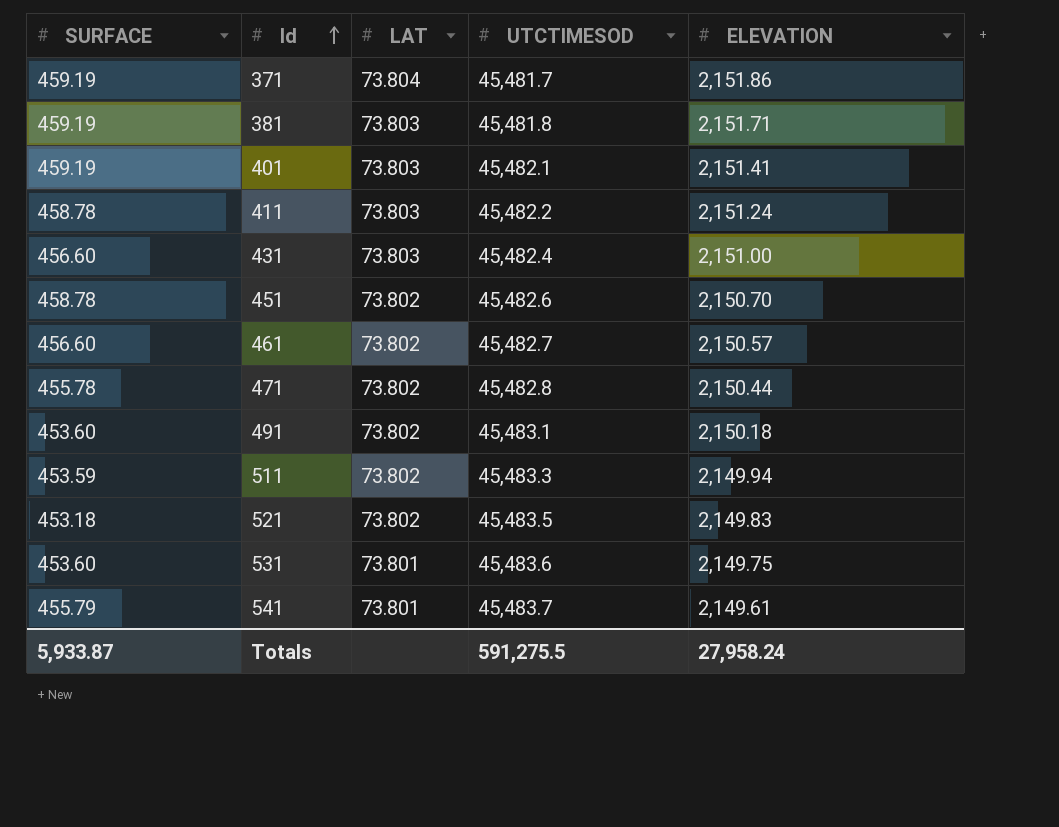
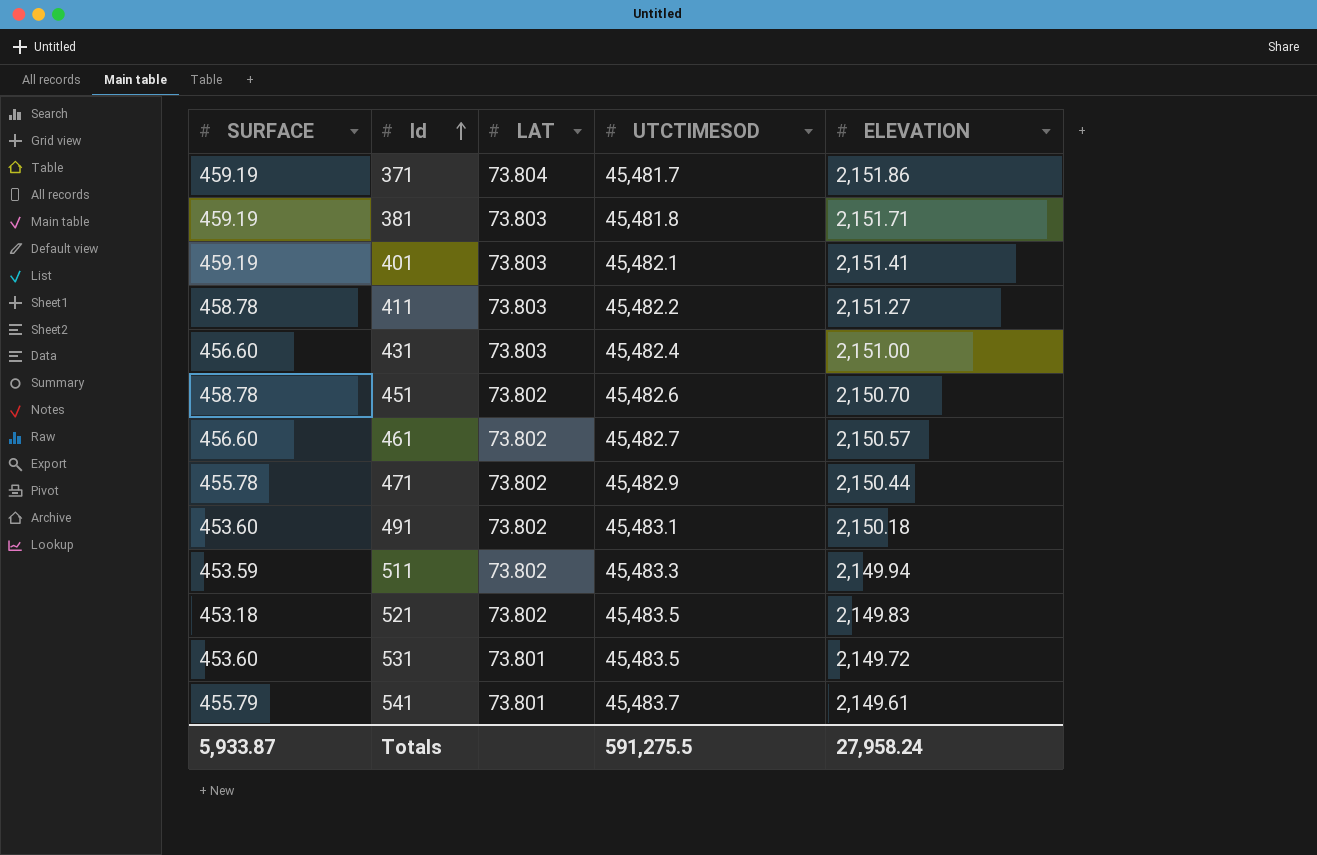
411 | ELEVATION: 2,151.24 -> 2,151.27
471 | UTCTIMESOD: 45,482.8 -> 45,482.9
531 | UTCTIMESOD: 45,483.6 -> 45,483.5
531 | ELEVATION: 2,149.75 -> 2,149.72

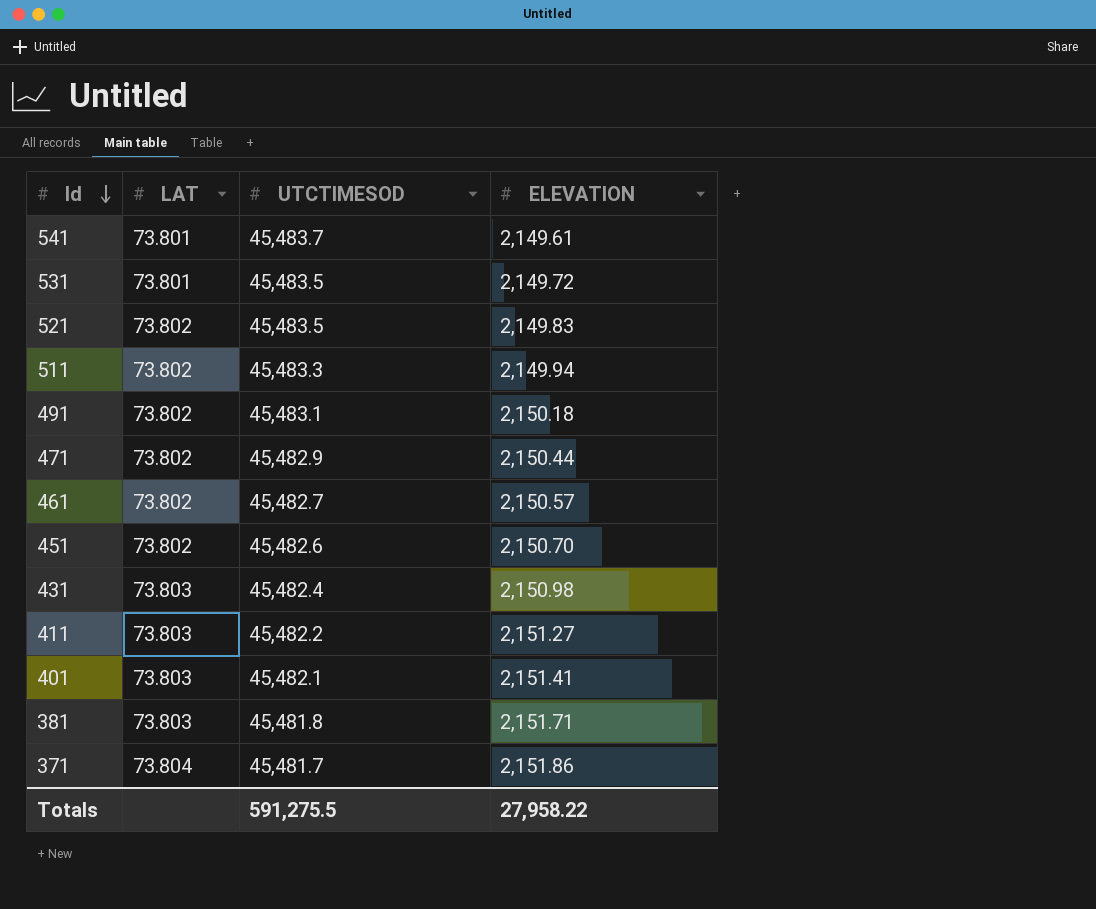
row order: Id ascending -> Id descending
column SURFACE | position: 1 -> none
431 | ELEVATION: 2,151.00 -> 2,150.98
Totals | ELEVATION: 27,958.24 -> 27,958.22

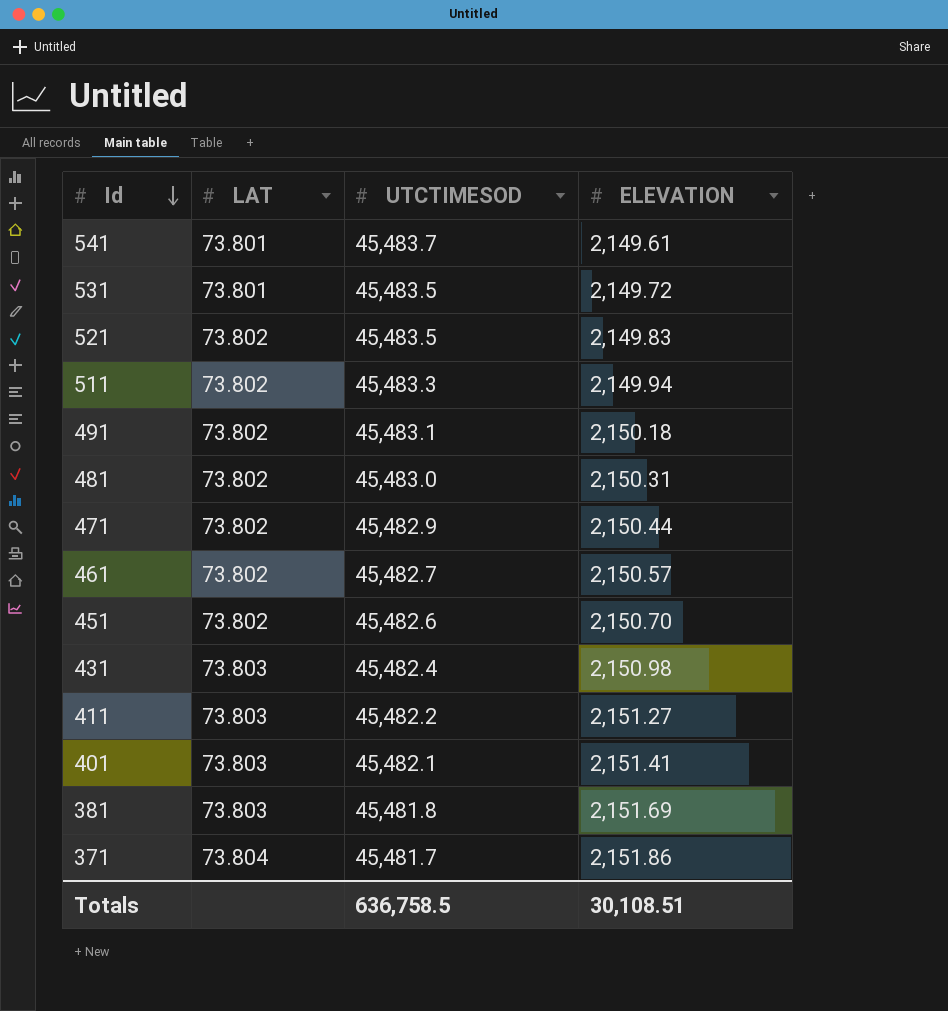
row 481: none -> 73.802 | 45,483.0 | 2,150.31
381 | ELEVATION: 2,151.71 -> 2,151.69
Totals | UTCTIMESOD: 591,275.5 -> 636,758.5
Totals | ELEVATION: 27,958.22 -> 30,108.51

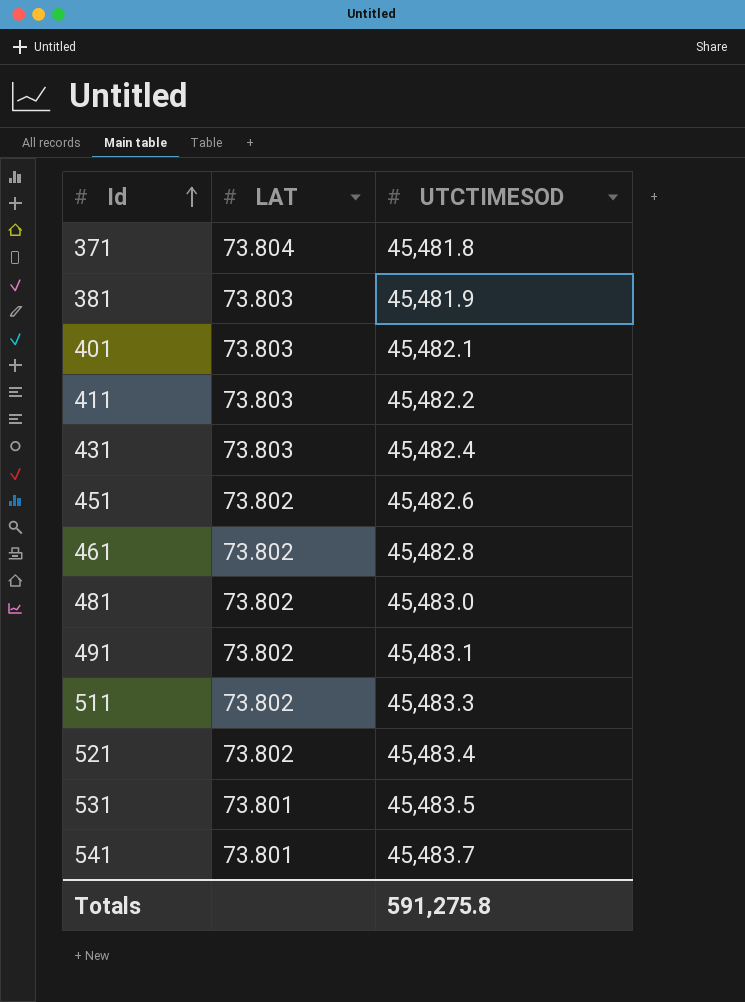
row order: Id descending -> Id ascending
column ELEVATION | position: 4 -> none
row 471: 73.802 | 45,482.9 | 2,150.44 -> none
371 | UTCTIMESOD: 45,481.7 -> 45,481.8
381 | UTCTIMESOD: 45,481.8 -> 45,481.9
461 | UTCTIMESOD: 45,482.7 -> 45,482.8
521 | UTCTIMESOD: 45,483.5 -> 45,483.4
Totals | UTCTIMESOD: 636,758.5 -> 591,275.8

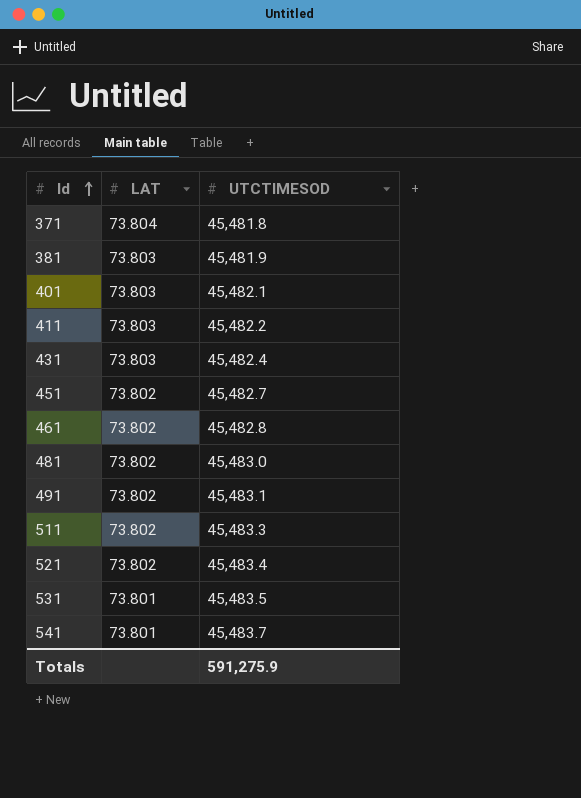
451 | UTCTIMESOD: 45,482.6 -> 45,482.7
Totals | UTCTIMESOD: 591,275.8 -> 591,275.9

